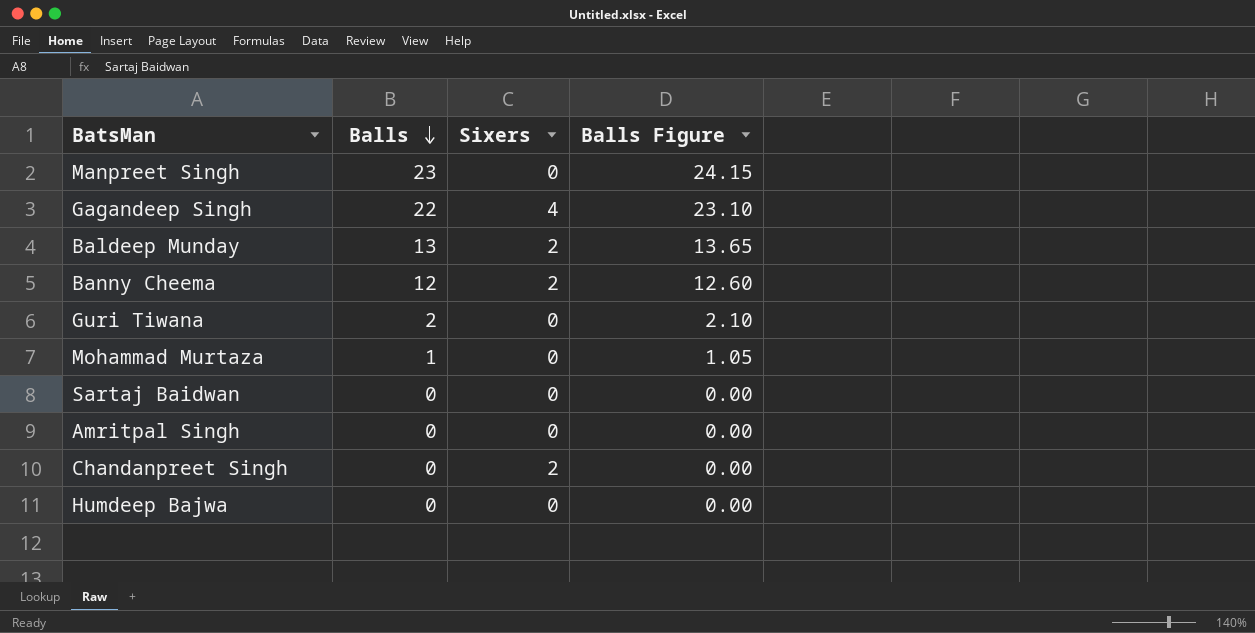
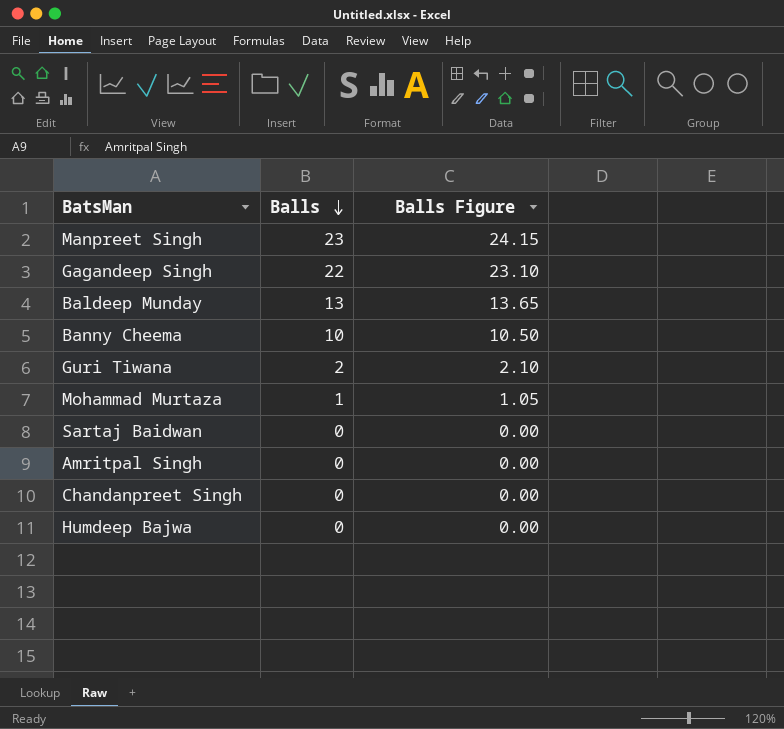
column Sixers | position: 3 -> none
Banny Cheema | Balls: 12 -> 10
Banny Cheema | Balls Figure: 12.60 -> 10.50

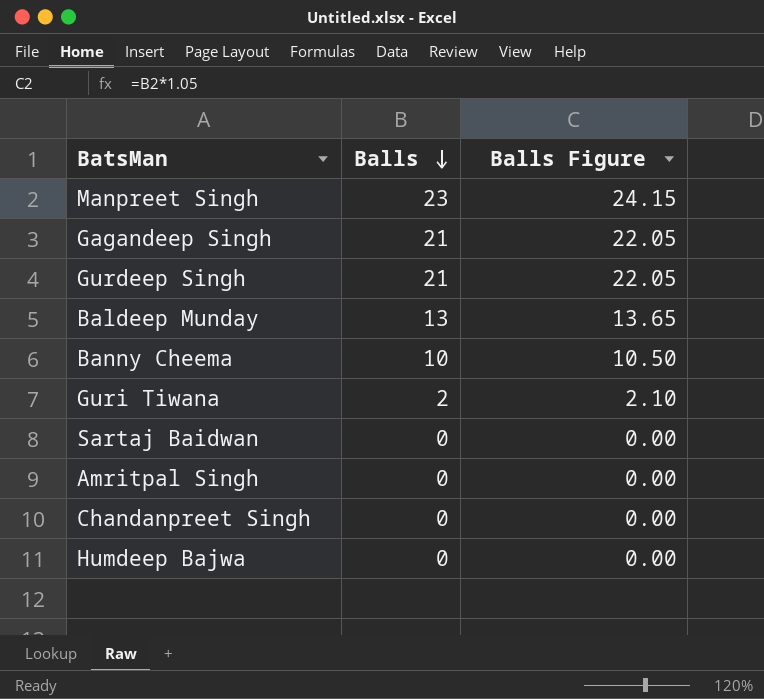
row Mohammad Murtaza: 1 | 1.05 -> none
Gagandeep Singh | Balls: 22 -> 21
Gagandeep Singh | Balls Figure: 23.10 -> 22.05
row Gurdeep Singh: none -> 21 | 22.05

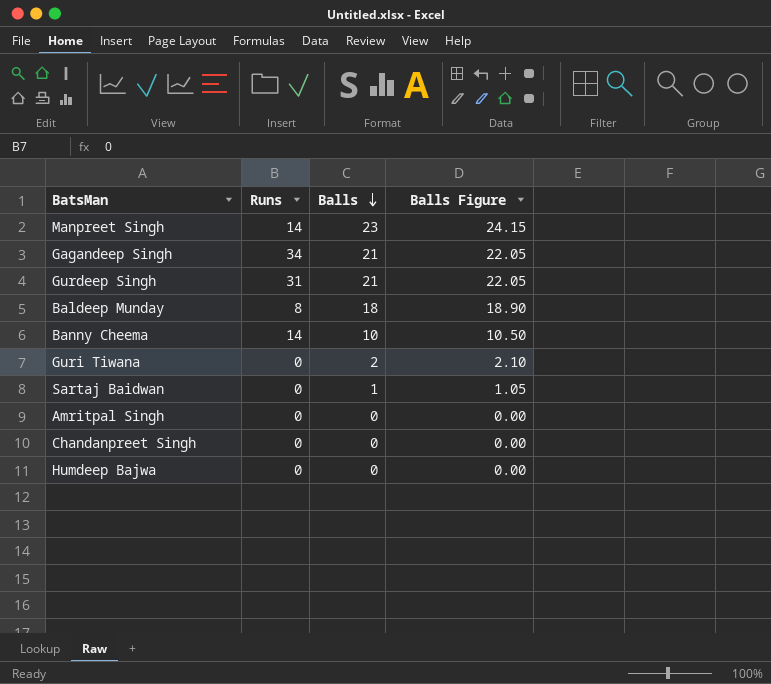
column Runs | position: none -> 2
Baldeep Munday | Balls: 13 -> 18
Baldeep Munday | Balls Figure: 13.65 -> 18.90
Sartaj Baidwan | Balls: 0 -> 1
Sartaj Baidwan | Balls Figure: 0.00 -> 1.05

